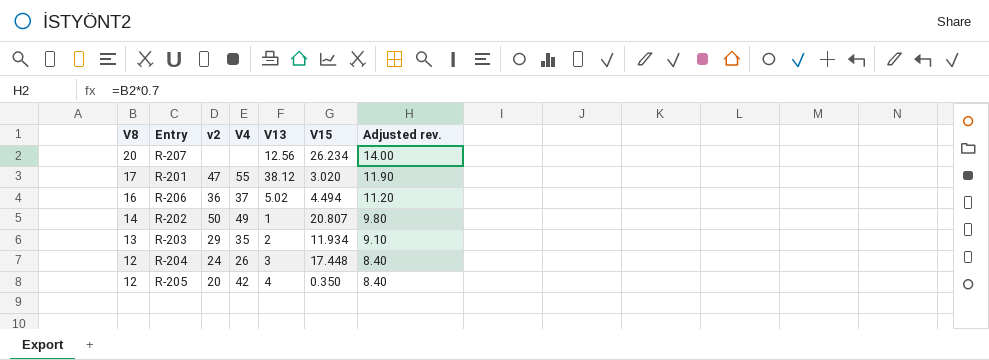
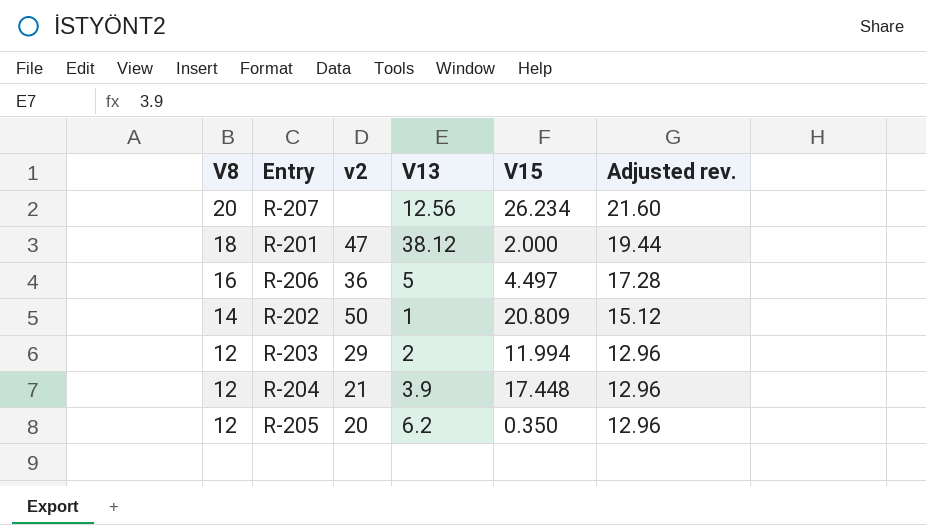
column V4 | position: 4 -> none
column Adjusted rev. | formula: [V8] * 0.7 -> [V8] * 1.08
R-201 | V8: 17 -> 18
R-201 | V15: 3.020 -> 2.000
R-206 | V13: 5.02 -> 5
R-206 | V15: 4.494 -> 4.497
R-202 | V15: 20.807 -> 20.809
R-203 | V8: 13 -> 12
R-203 | V15: 11.934 -> 11.994
R-204 | v2: 24 -> 21
R-204 | V13: 3 -> 3.9
R-205 | V13: 4 -> 6.2

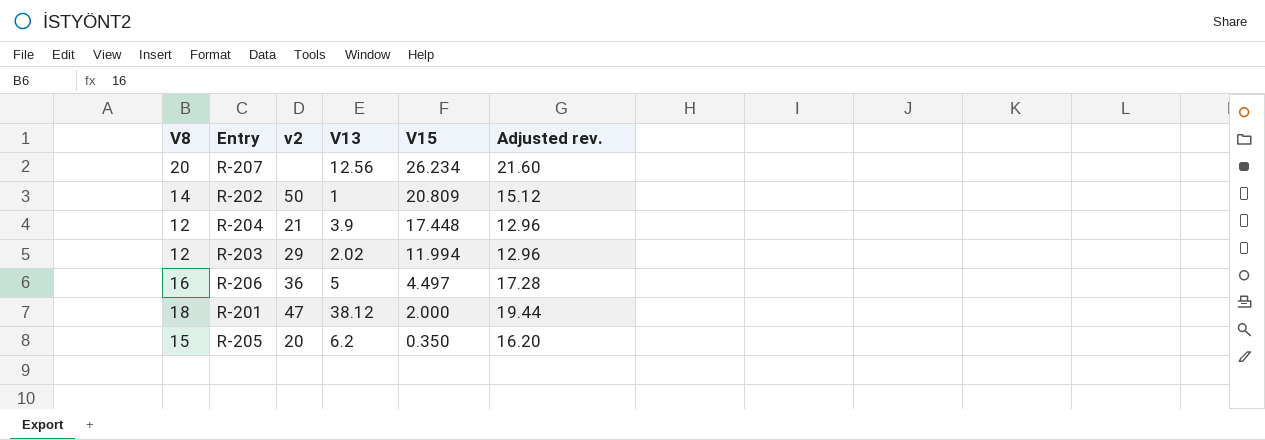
row order: V8 descending -> V15 descending
R-203 | V13: 2 -> 2.02
R-205 | V8: 12 -> 15
R-205 | Adjusted rev.: 12.96 -> 16.20

